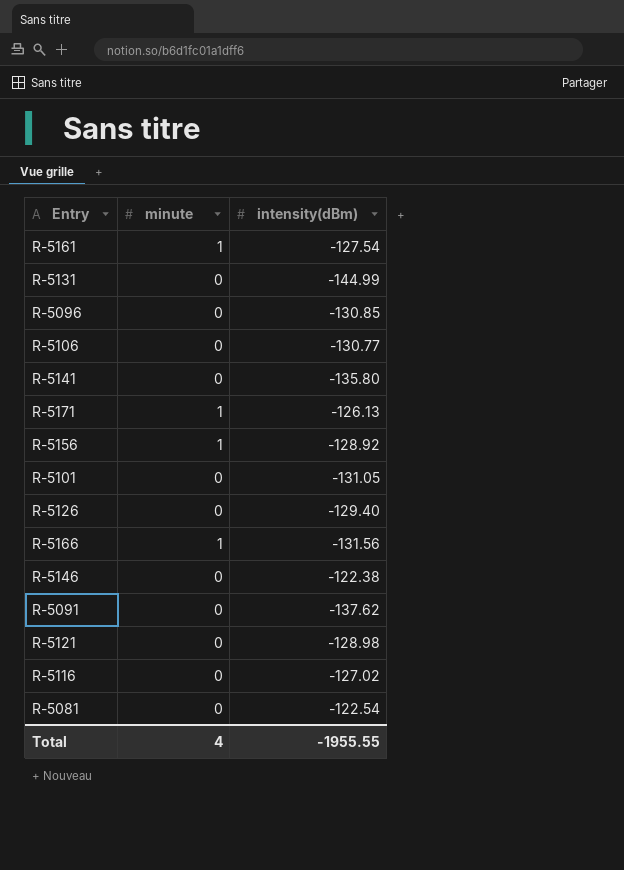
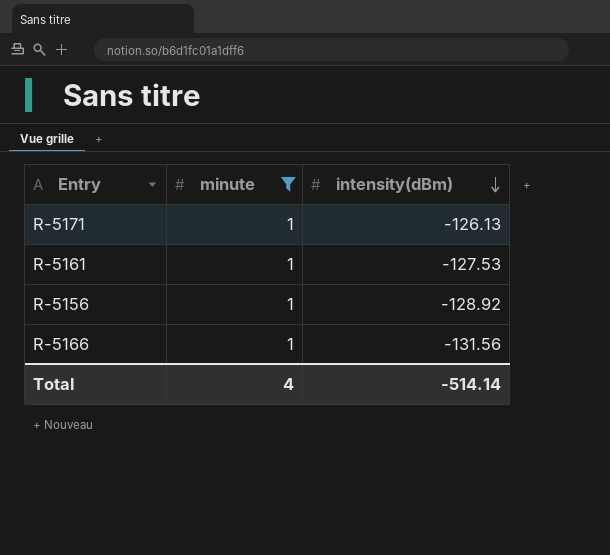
filter: none -> minute = 1
row order: none -> intensity(dBm) descending
R-5161 | intensity(dBm): -127.54 -> -127.53
Total | intensity(dBm): -1955.55 -> -514.14

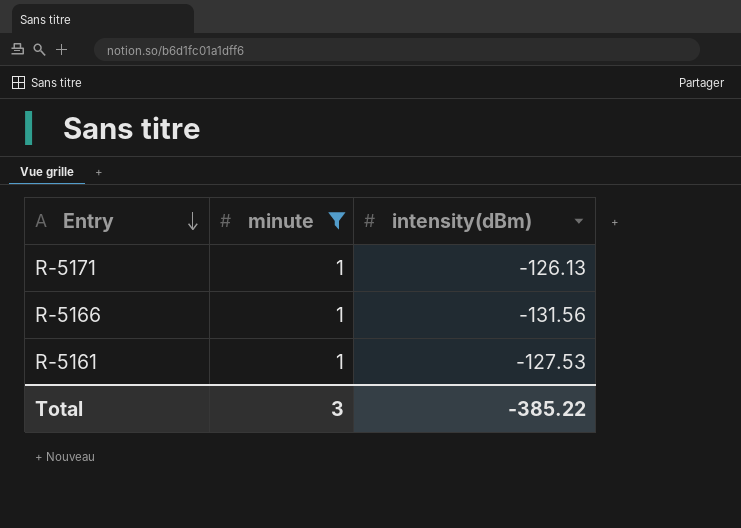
row order: intensity(dBm) descending -> Entry descending
row R-5156: 1 | -128.92 -> none
Total | minute: 4 -> 3
Total | intensity(dBm): -514.14 -> -385.22

